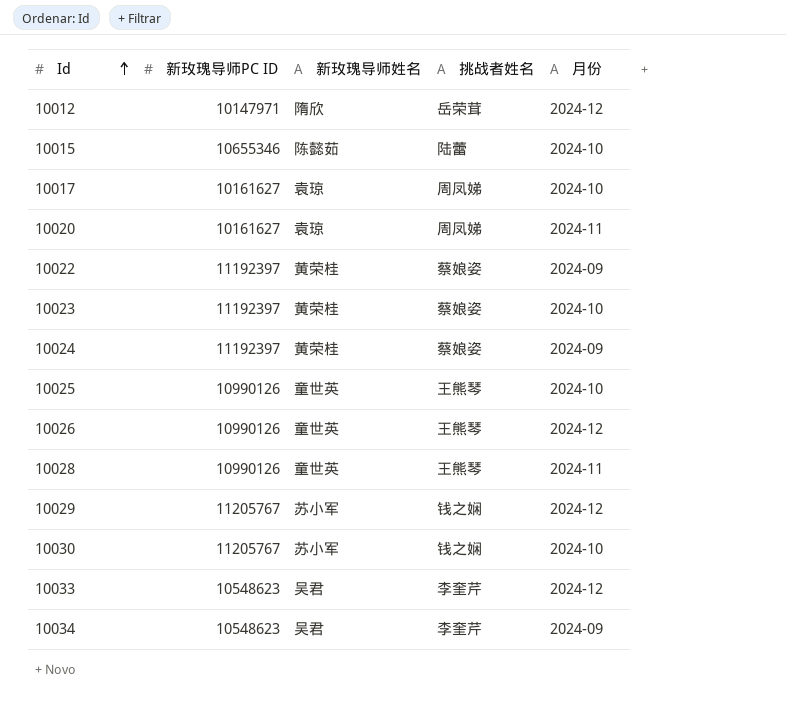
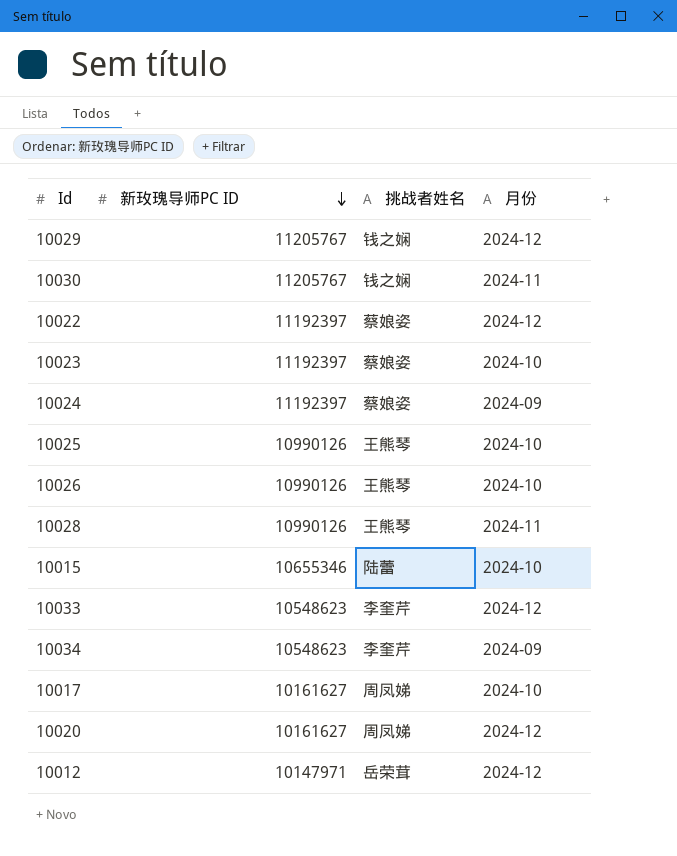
row order: Id ascending -> 新玫瑰导师PC ID descending
column 新玫瑰导师姓名 | position: 3 -> none
10030 | 月份: 2024-10 -> 2024-11
10022 | 月份: 2024-09 -> 2024-12
10026 | 月份: 2024-12 -> 2024-10
10020 | 月份: 2024-11 -> 2024-12

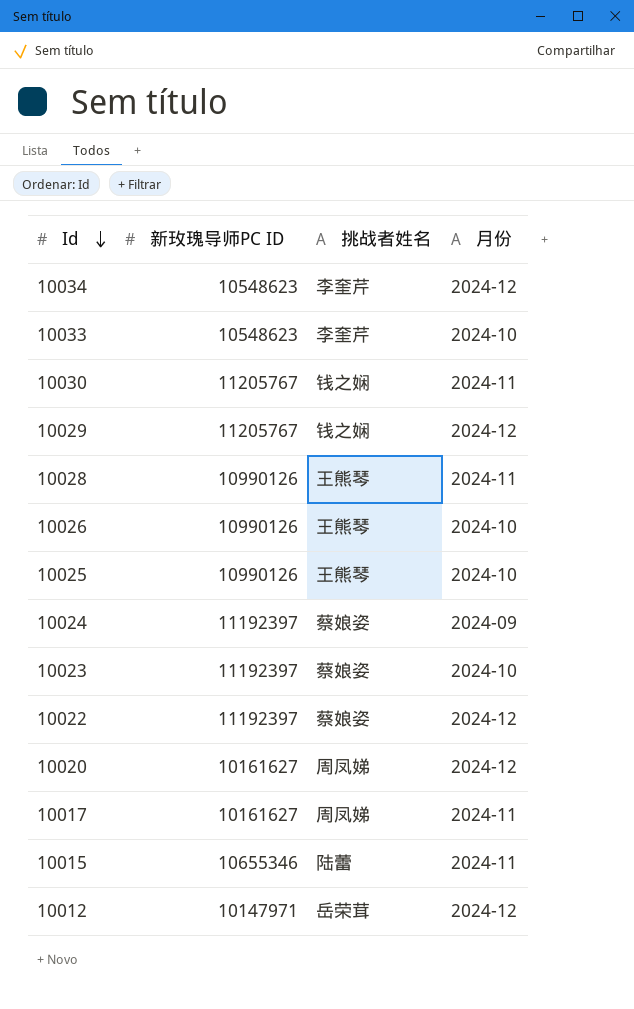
row order: 新玫瑰导师PC ID descending -> Id descending
10034 | 月份: 2024-09 -> 2024-12
10033 | 月份: 2024-12 -> 2024-10
10017 | 月份: 2024-10 -> 2024-11
10015 | 月份: 2024-10 -> 2024-11

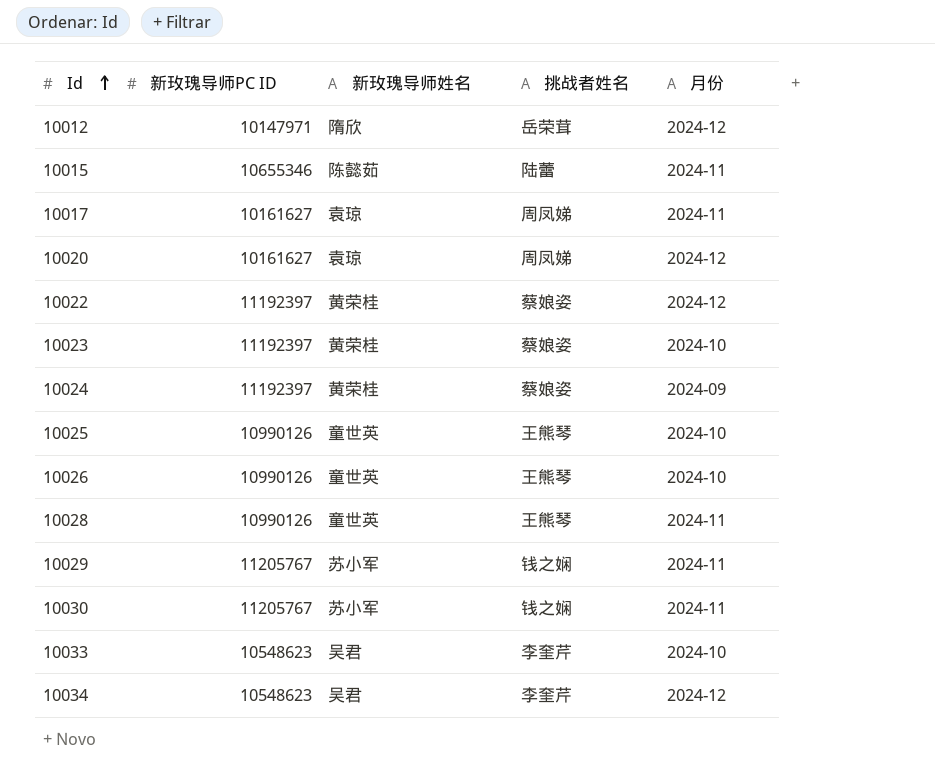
row order: Id descending -> Id ascending
column 新玫瑰导师姓名 | position: none -> 3
10029 | 月份: 2024-12 -> 2024-11

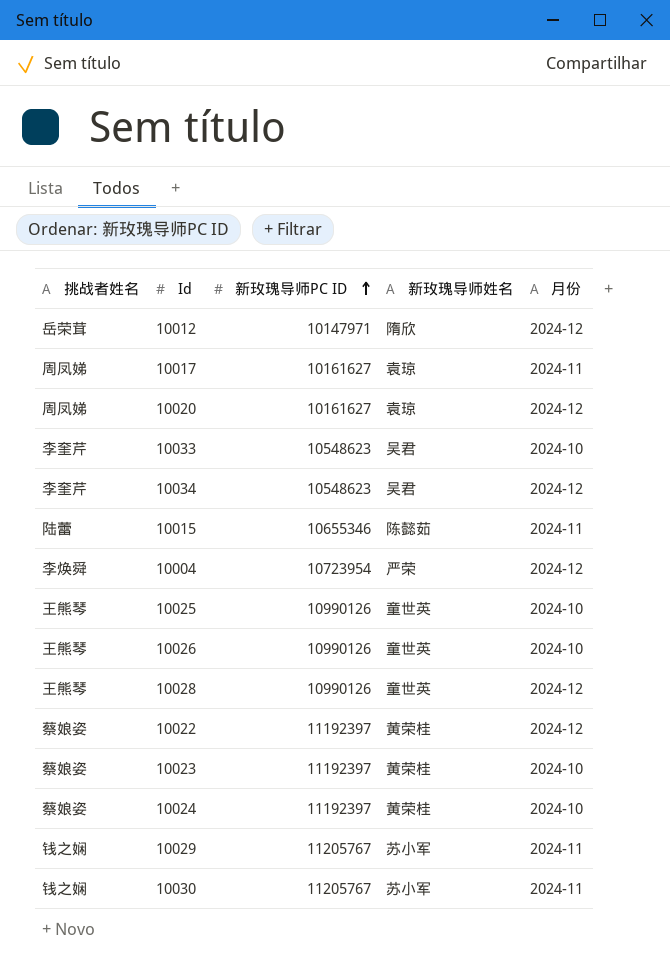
row order: Id ascending -> 新玫瑰导师PC ID ascending
column 挑战者姓名 | position: 4 -> 1
row 10004: none -> 李焕舜 | 10723954 | 严荣 | 2024-12
10028 | 月份: 2024-11 -> 2024-12
10024 | 月份: 2024-09 -> 2024-10

